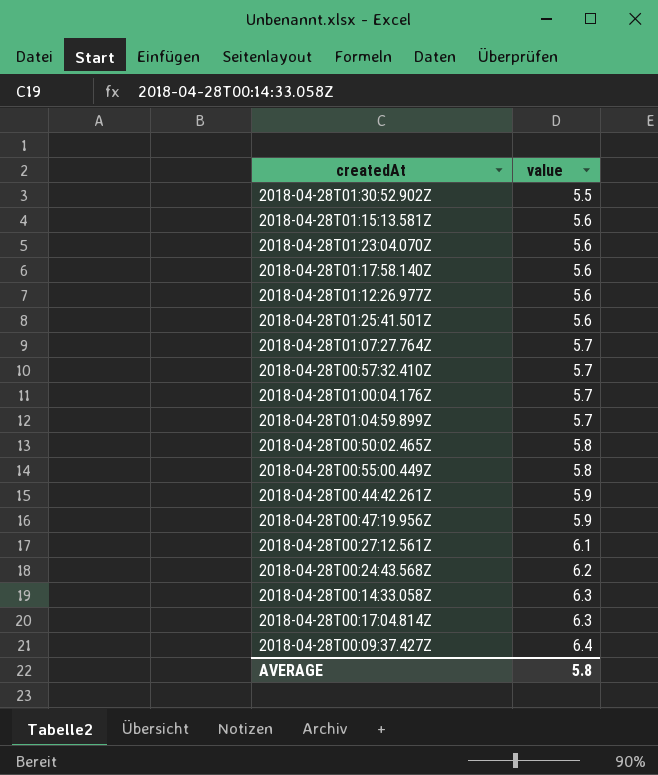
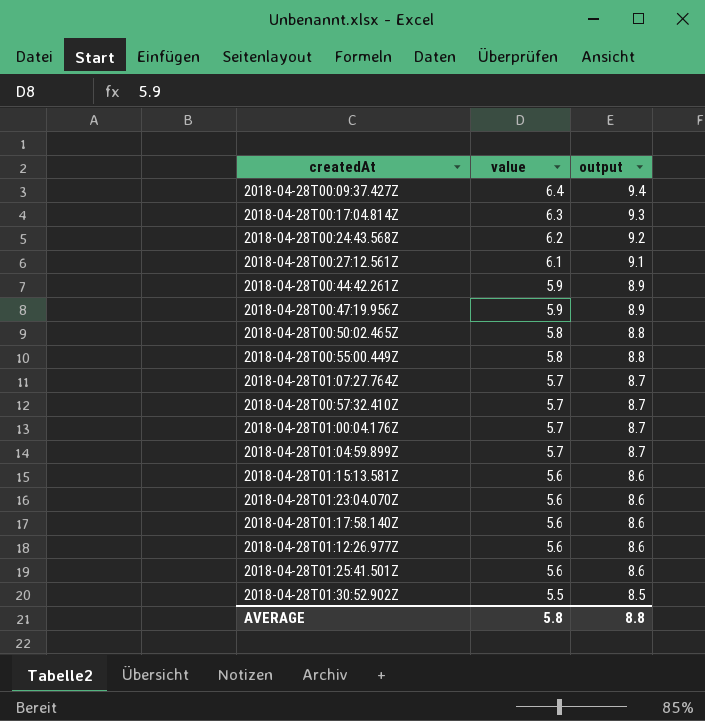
row order: value ascending -> value descending
column output | formula: none -> [value] + 3
row 2018-04-28T00:14:33.058Z: 6.3 -> none

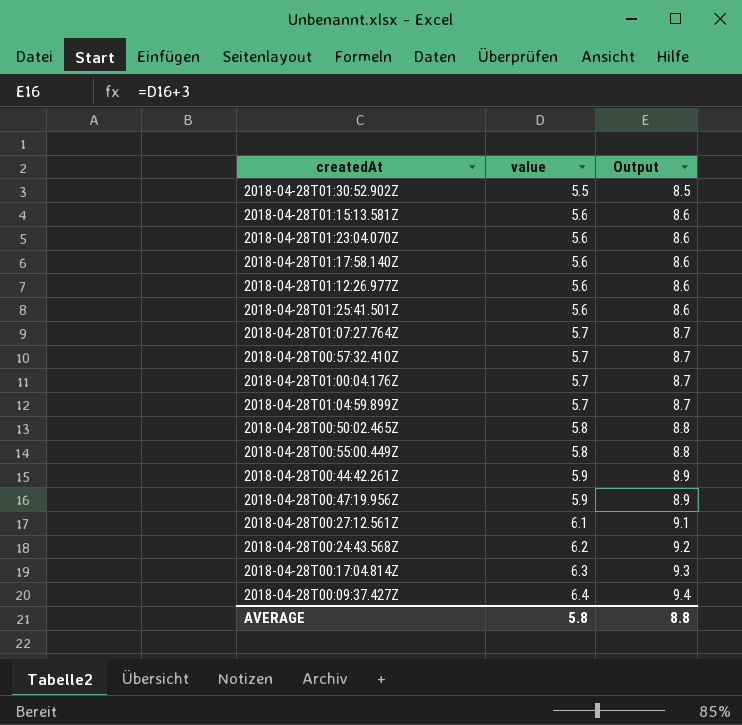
row order: value descending -> value ascending
column name: output -> Output

